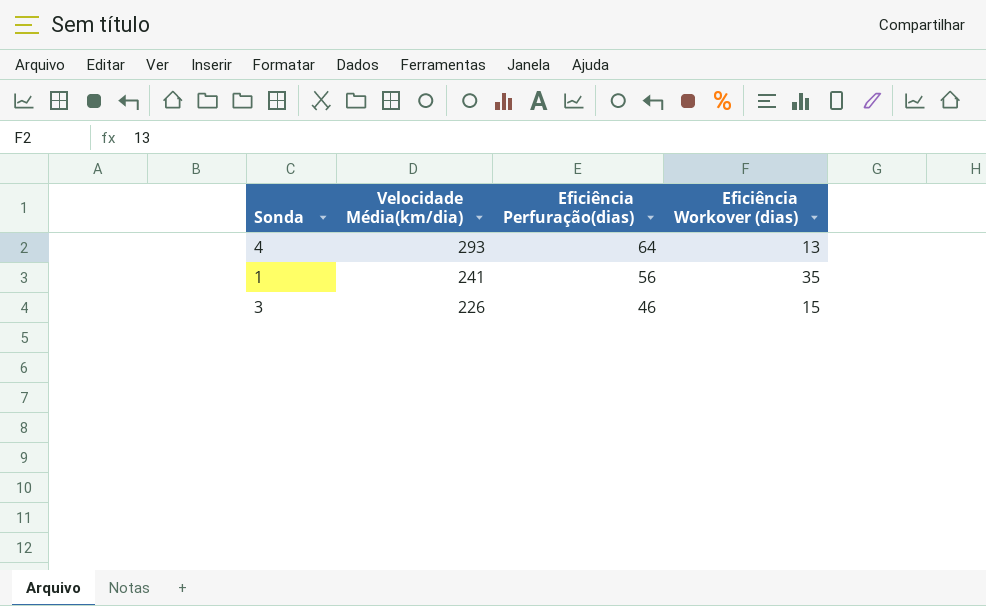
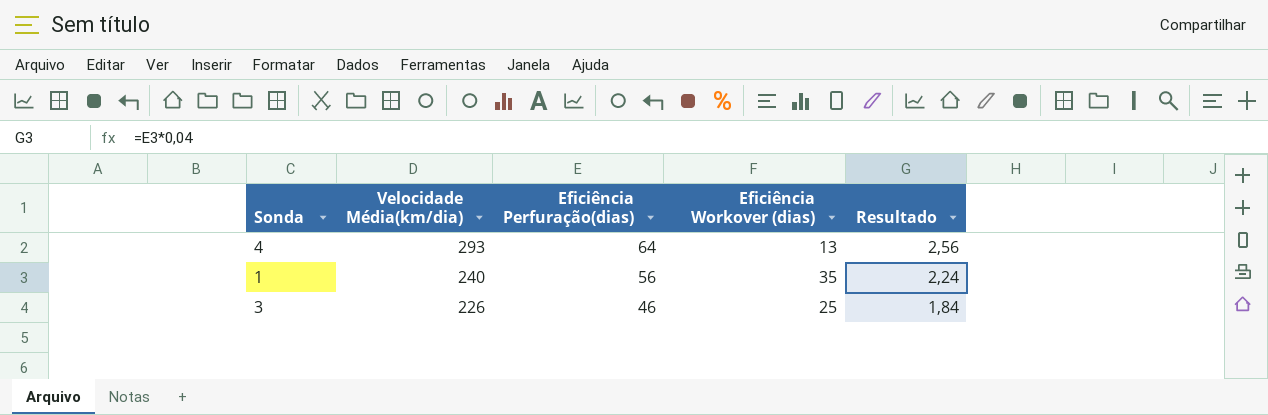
column Resultado | formula: none -> [Eficiência Perfuração(dias)] * 0,04
1 | Velocidade Média(km/dia): 241 -> 240
3 | Eficiência Workover (dias): 15 -> 25

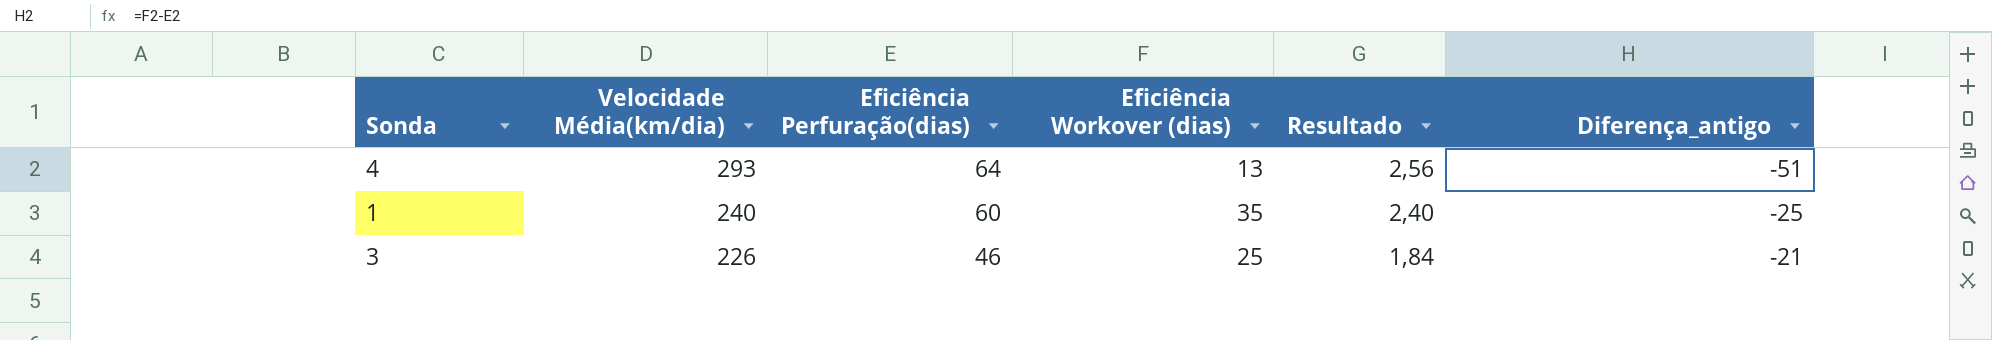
column Diferença_antigo | formula: none -> [Eficiência Workover (dias)] - [Eficiência Perfuração(dias)]
1 | Eficiência Perfuração(dias): 56 -> 60
1 | Resultado: 2,24 -> 2,40

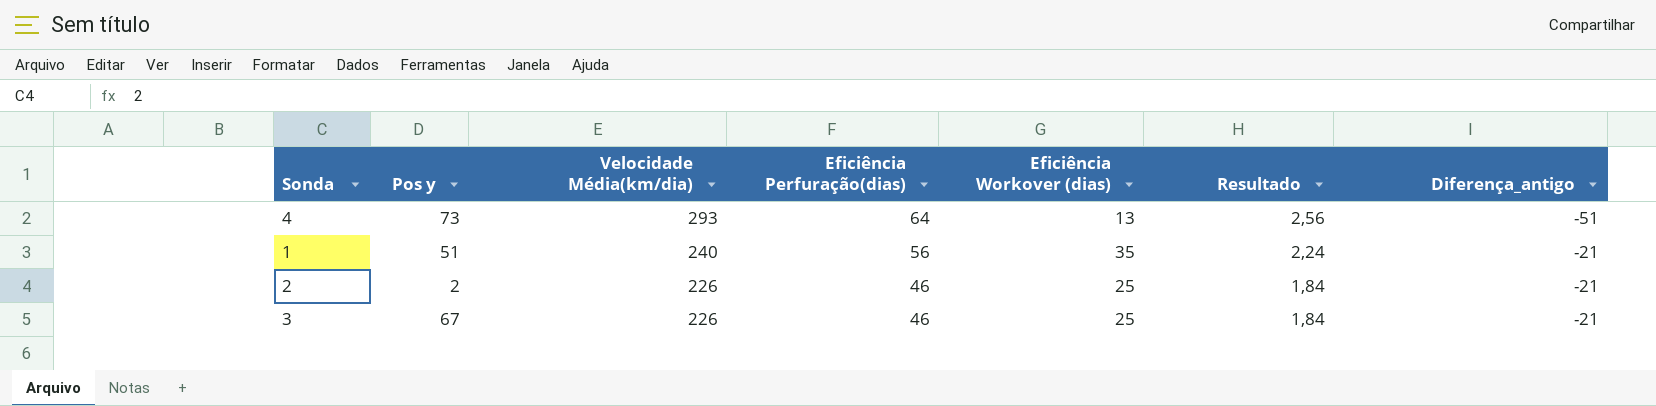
column Pos y | position: none -> 2
1 | Eficiência Perfuração(dias): 60 -> 56
1 | Resultado: 2,40 -> 2,24
1 | Diferença_antigo: -25 -> -21
row 2: none -> 2 | 226 | 46 | 25 | 1,84 | -21

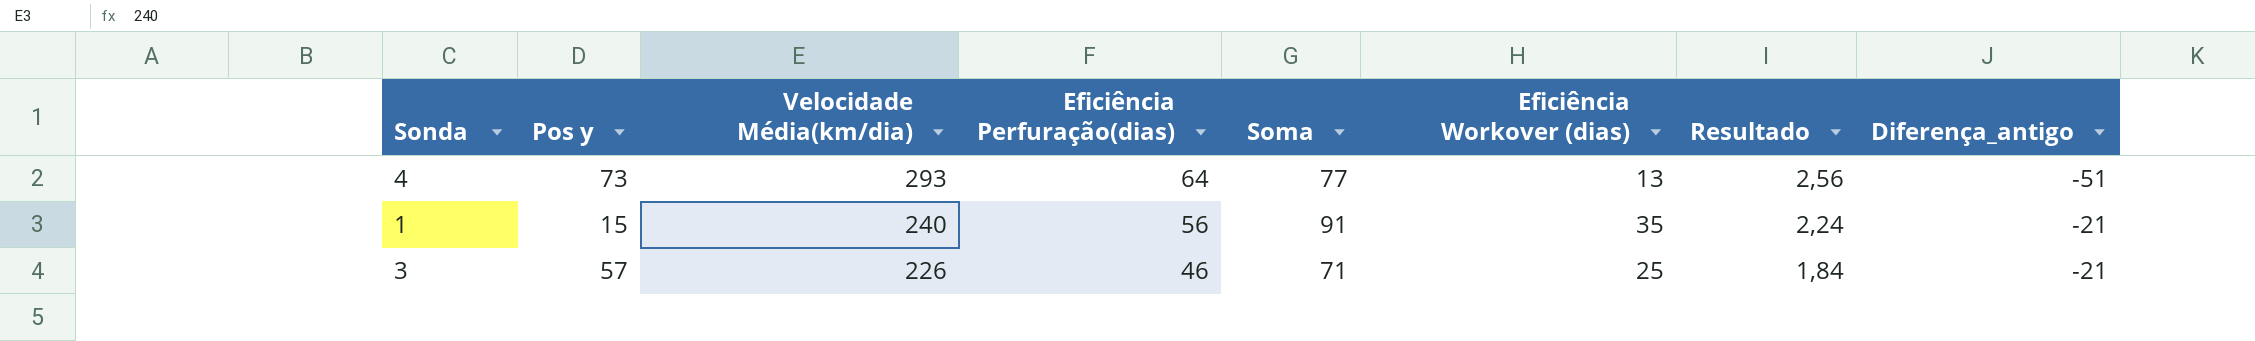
column Soma | formula: none -> [Eficiência Perfuração(dias)] + [Eficiência Workover (dias)]
row 2: 2 | 226 | 46 | 25 | 1,84 | -21 -> none
1 | Pos y: 51 -> 15
3 | Pos y: 67 -> 57

